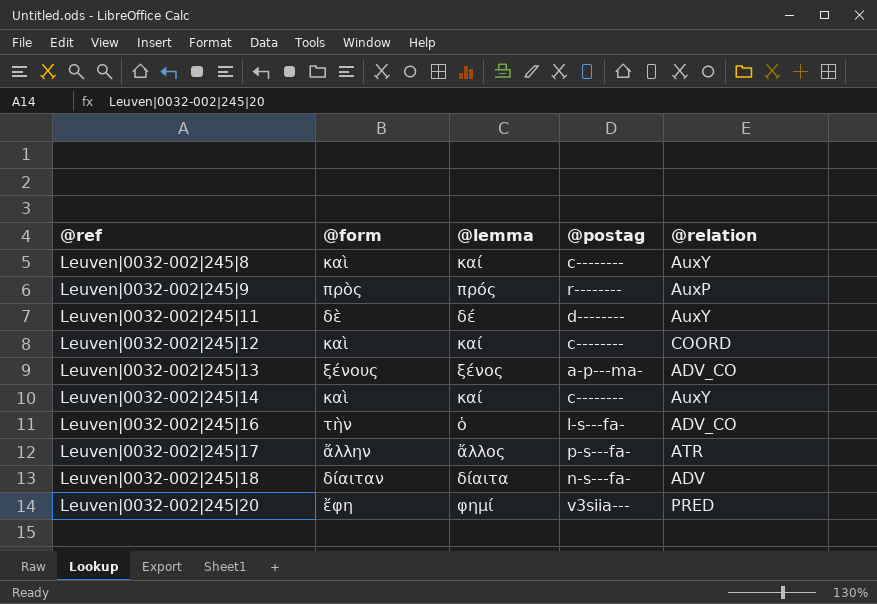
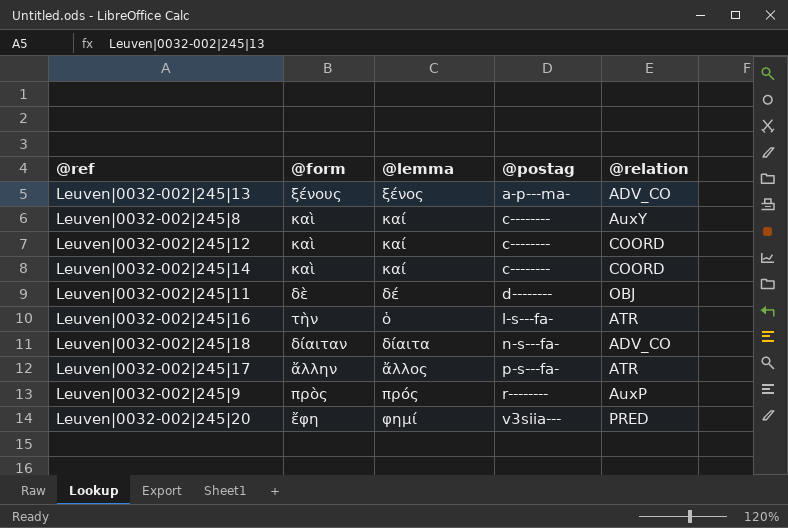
row order: @ref ascending -> @postag ascending
Leuven|0032-002|245|14 | @relation: AuxY -> COORD
Leuven|0032-002|245|11 | @relation: AuxY -> OBJ
Leuven|0032-002|245|16 | @relation: ADV_CO -> ATR
Leuven|0032-002|245|18 | @relation: ADV -> ADV_CO

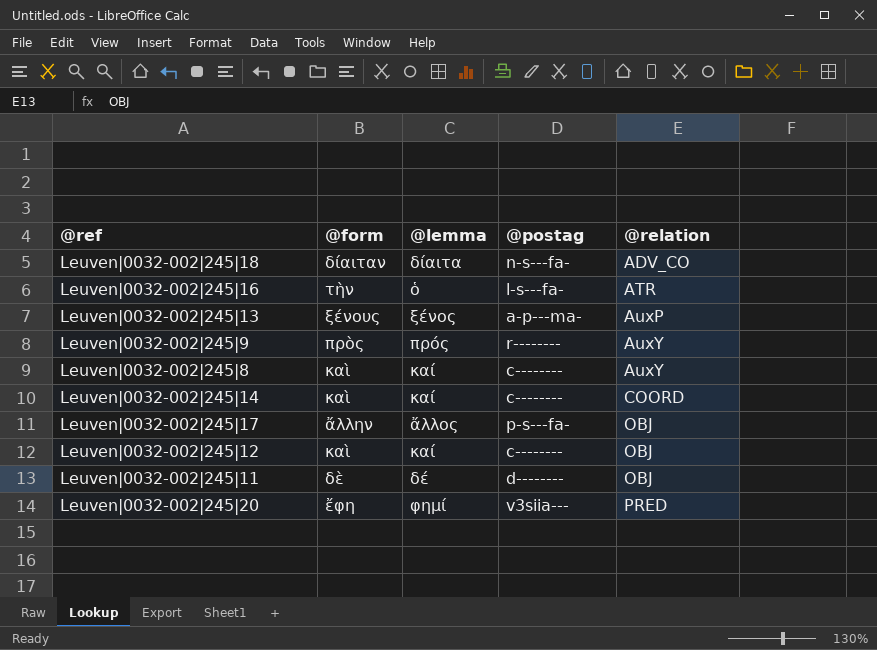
row order: @postag ascending -> @relation ascending
Leuven|0032-002|245|13 | @relation: ADV_CO -> AuxP
Leuven|0032-002|245|9 | @relation: AuxP -> AuxY
Leuven|0032-002|245|17 | @relation: ATR -> OBJ
Leuven|0032-002|245|12 | @relation: COORD -> OBJ

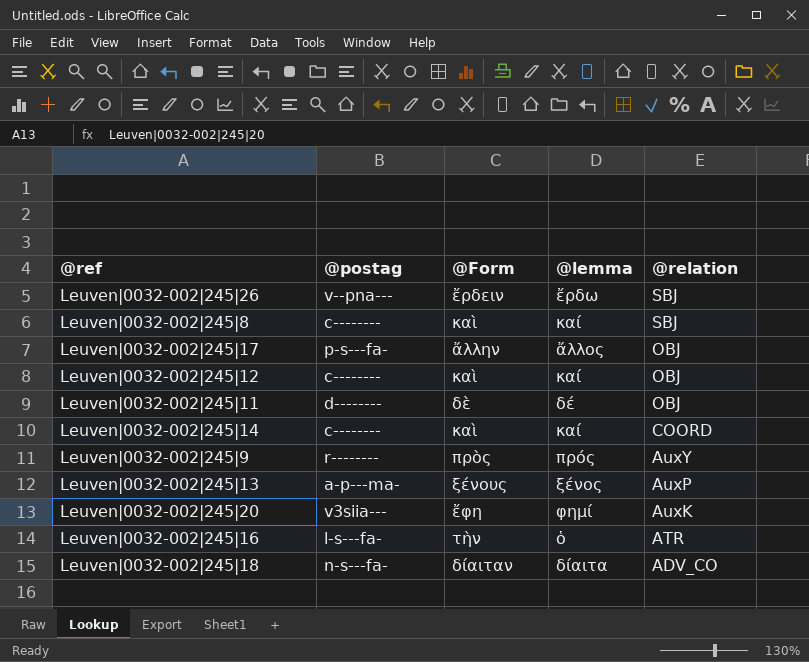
row order: @relation ascending -> @relation descending
column @postag | position: 4 -> 2
column name: @form -> @Form
row Leuven|0032-002|245|26: none -> v--pna--- | ἔρδειν | ἔρδω | SBJ
Leuven|0032-002|245|8 | @relation: AuxY -> SBJ
Leuven|0032-002|245|20 | @relation: PRED -> AuxK

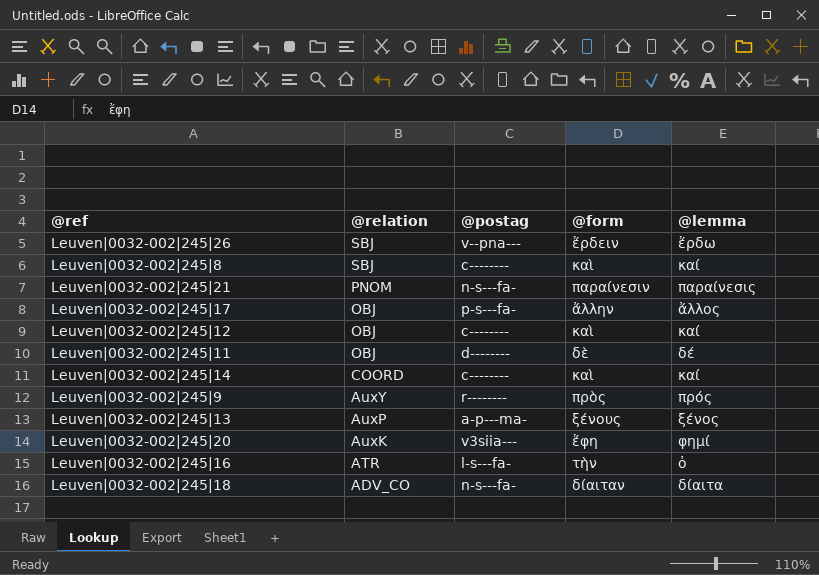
column @relation | position: 5 -> 2
column name: @Form -> @form
row Leuven|0032-002|245|21: none -> PNOM | n-s---fa- | παραίνεσιν | παραίνεσις

